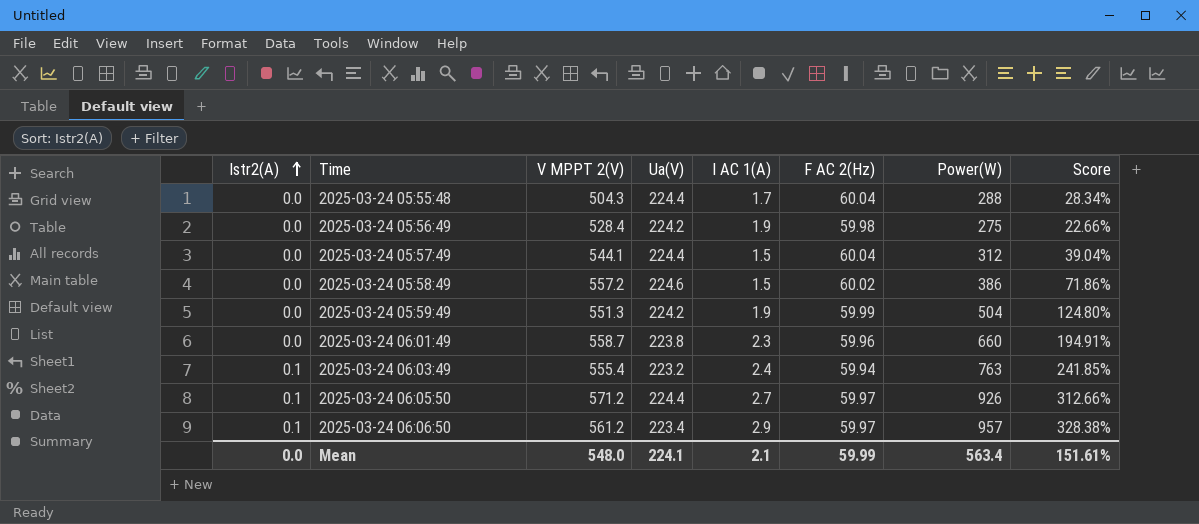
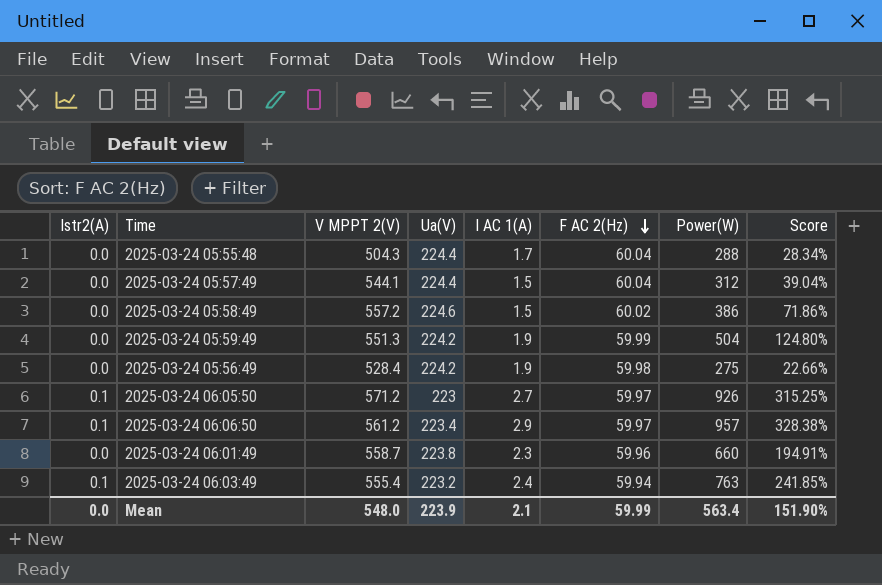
row order: Istr2(A) ascending -> F AC 2(Hz) descending
2025-03-24 06:05:50 | Ua(V): 224.4 -> 223
2025-03-24 06:05:50 | Score: 312.66% -> 315.25%
Mean | Ua(V): 224.1 -> 223.9
Mean | Score: 151.61% -> 151.90%

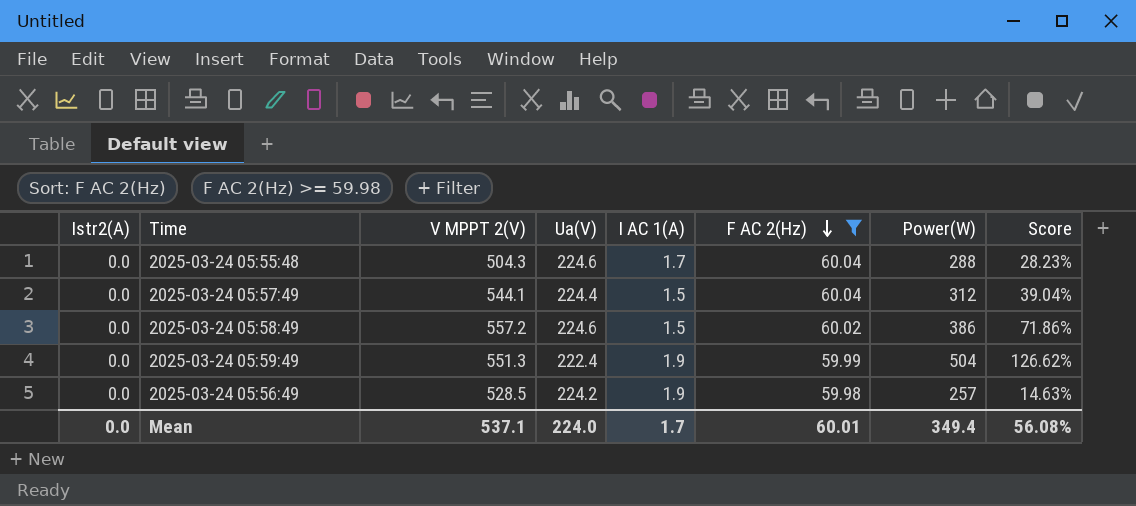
filter: none -> F AC 2(Hz) >= 59.98
2025-03-24 05:55:48 | Ua(V): 224.4 -> 224.6
2025-03-24 05:55:48 | Score: 28.34% -> 28.23%
2025-03-24 05:59:49 | Ua(V): 224.2 -> 222.4
2025-03-24 05:59:49 | Score: 124.80% -> 126.62%
2025-03-24 05:56:49 | V MPPT 2(V): 528.4 -> 528.5
2025-03-24 05:56:49 | Power(W): 275 -> 257
2025-03-24 05:56:49 | Score: 22.66% -> 14.63%
Mean | V MPPT 2(V): 548.0 -> 537.1
Mean | Ua(V): 223.9 -> 224.0
Mean | I AC 1(A): 2.1 -> 1.7
Mean | F AC 2(Hz): 59.99 -> 60.01
Mean | Power(W): 563.4 -> 349.4
Mean | Score: 151.90% -> 56.08%

